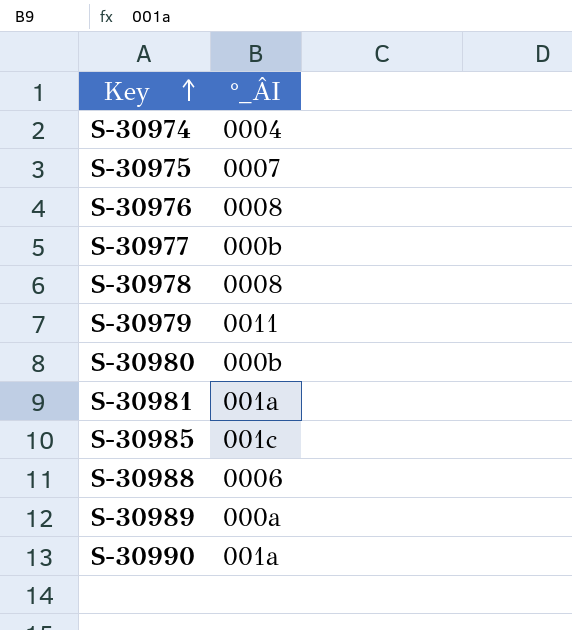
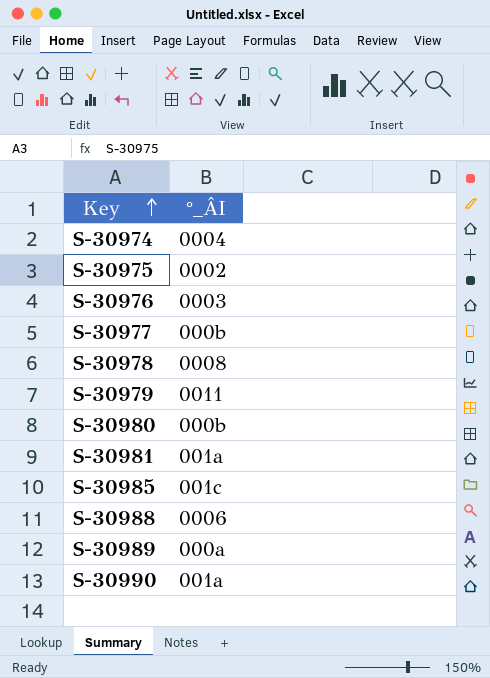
S-30975 | °_ÂI: 0007 -> 0002
S-30976 | °_ÂI: 0008 -> 0003

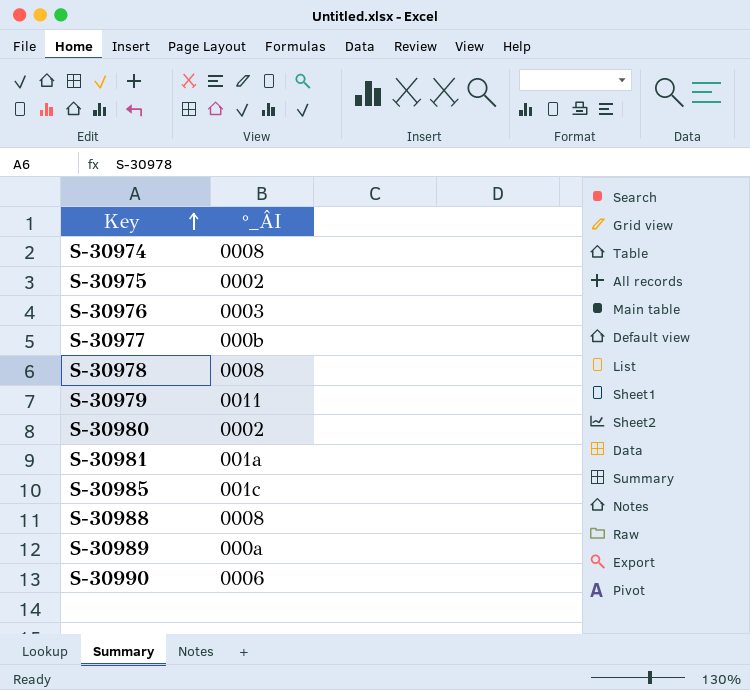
S-30974 | °_ÂI: 0004 -> 0008
S-30980 | °_ÂI: 000b -> 0002
S-30988 | °_ÂI: 0006 -> 0008
S-30990 | °_ÂI: 001a -> 0006

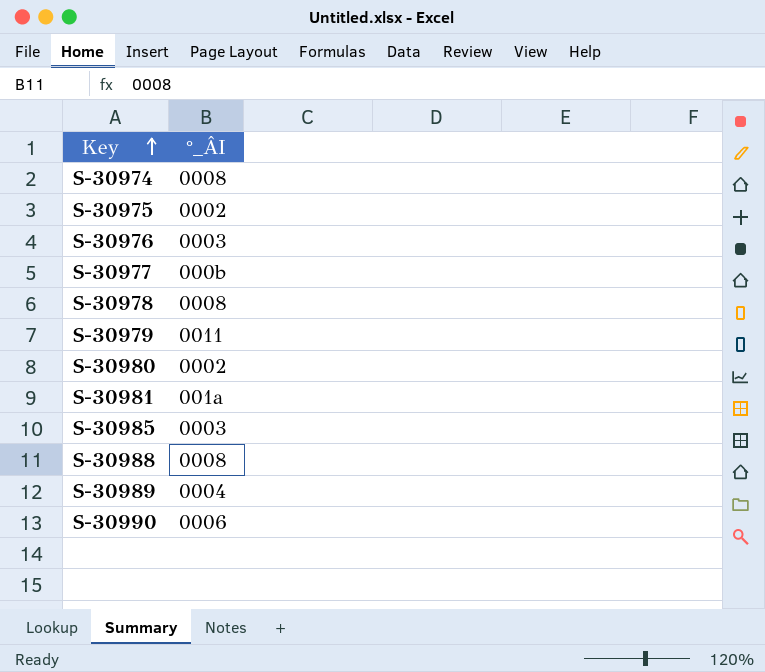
S-30985 | °_ÂI: 001c -> 0003
S-30989 | °_ÂI: 000a -> 0004

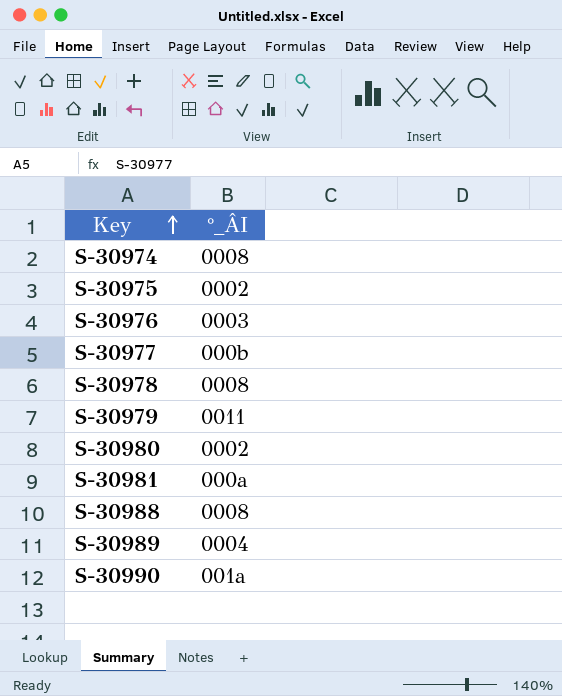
row S-30985: 0003 -> none
S-30981 | °_ÂI: 001a -> 000a
S-30990 | °_ÂI: 0006 -> 001a

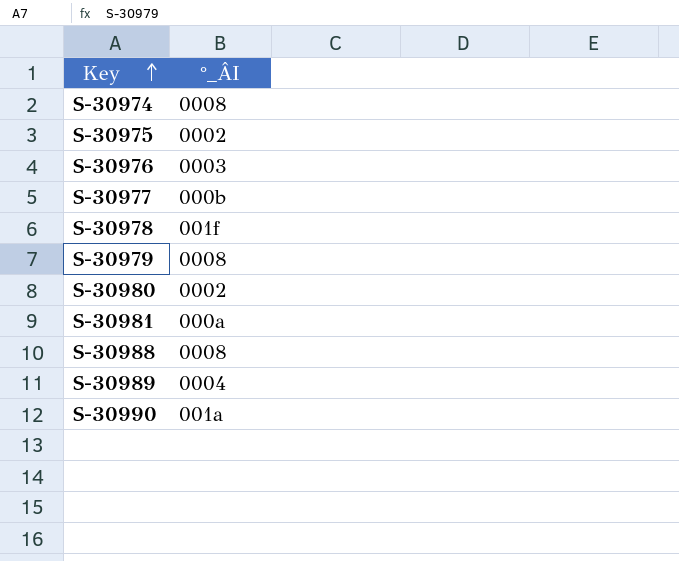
S-30978 | °_ÂI: 0008 -> 001f
S-30979 | °_ÂI: 0011 -> 0008

